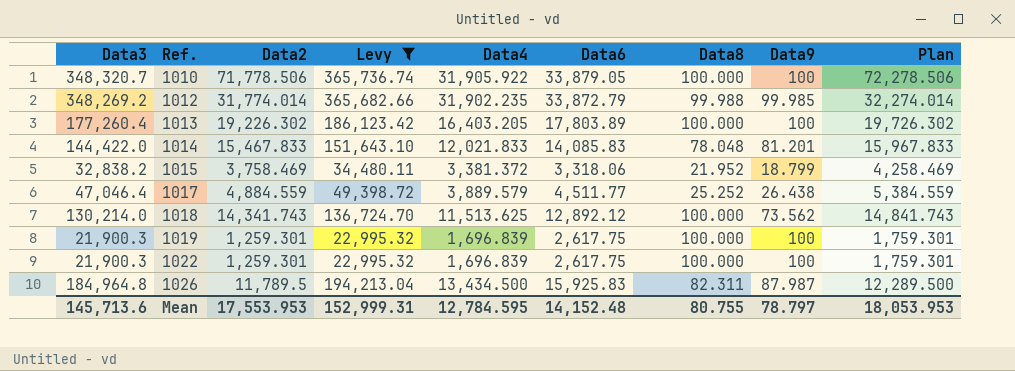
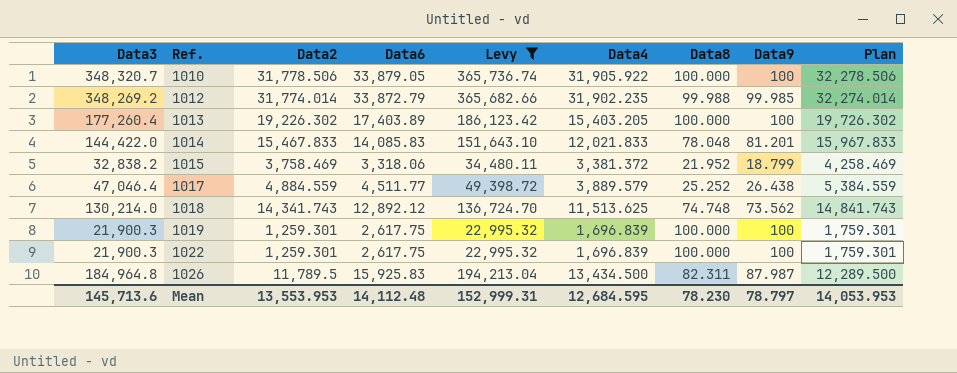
column Data6 | position: 6 -> 4
1010 | Data2: 71,778.506 -> 31,778.506
1010 | Plan: 72,278.506 -> 32,278.506
1013 | Data6: 17,803.89 -> 17,403.89
1013 | Data4: 16,403.205 -> 15,403.205
1018 | Data8: 100.000 -> 74.748
Mean | Data2: 17,553.953 -> 13,553.953
Mean | Data6: 14,152.48 -> 14,112.48
Mean | Data4: 12,784.595 -> 12,684.595
Mean | Data8: 80.755 -> 78.230
Mean | Plan: 18,053.953 -> 14,053.953

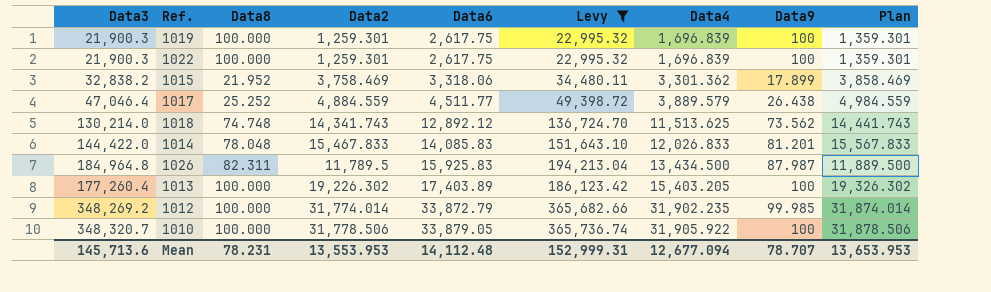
row order: Ref. ascending -> Data6 ascending
column Data8 | position: 7 -> 3
column Plan | formula: [Data2] + 500 -> [Data2] + 100
1015 | Data4: 3,381.372 -> 3,301.362
1015 | Data9: 18.799 -> 17.899
1014 | Data4: 12,021.833 -> 12,026.833
1012 | Data8: 99.988 -> 100.000
Mean | Data8: 78.230 -> 78.231
Mean | Data4: 12,684.595 -> 12,677.094
Mean | Data9: 78.797 -> 78.707
Mean | Plan: 14,053.953 -> 13,653.953

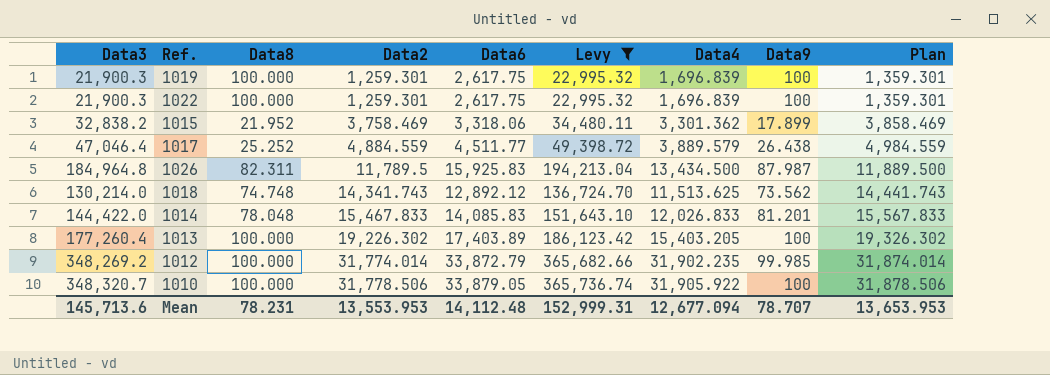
row order: Data6 ascending -> Data2 ascending

